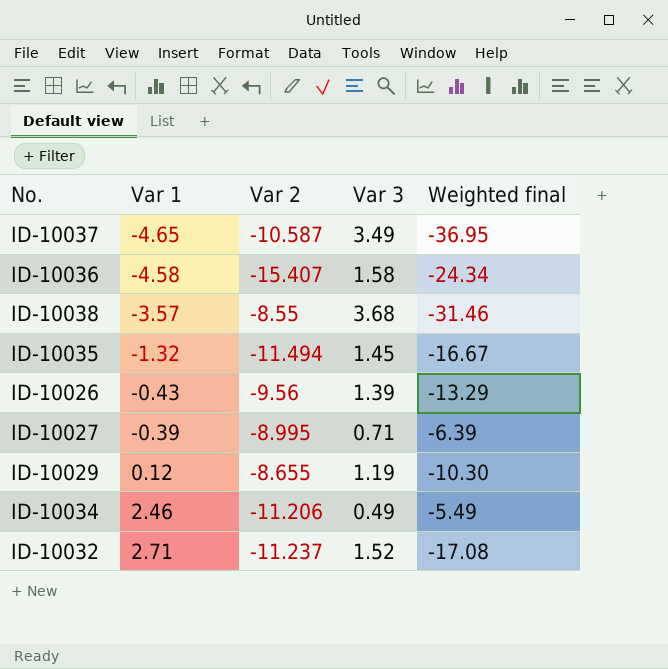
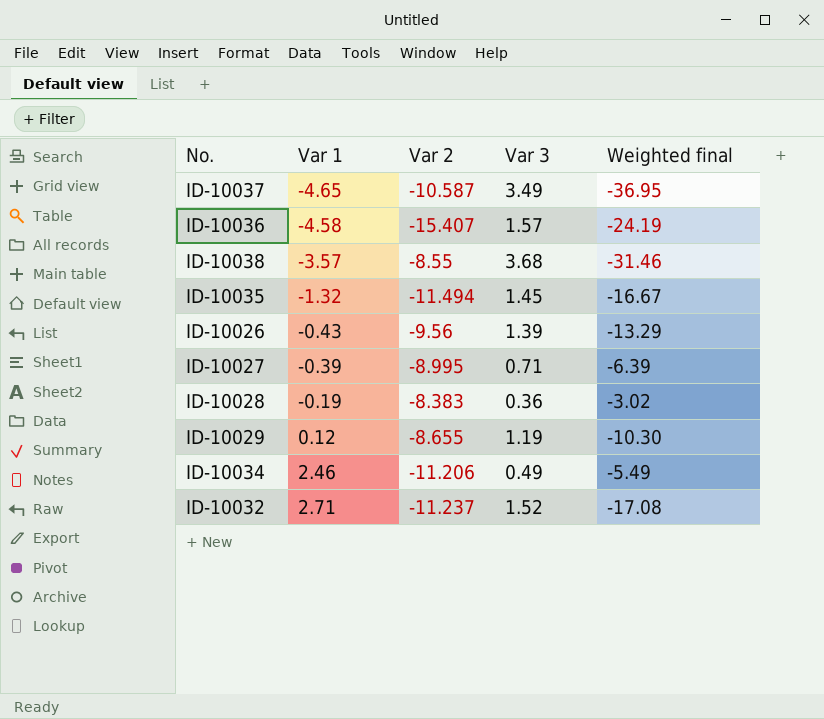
ID-10036 | Var 3: 1.58 -> 1.57
ID-10036 | Weighted final: -24.34 -> -24.19
row ID-10028: none -> -0.19 | -8.383 | 0.36 | -3.02

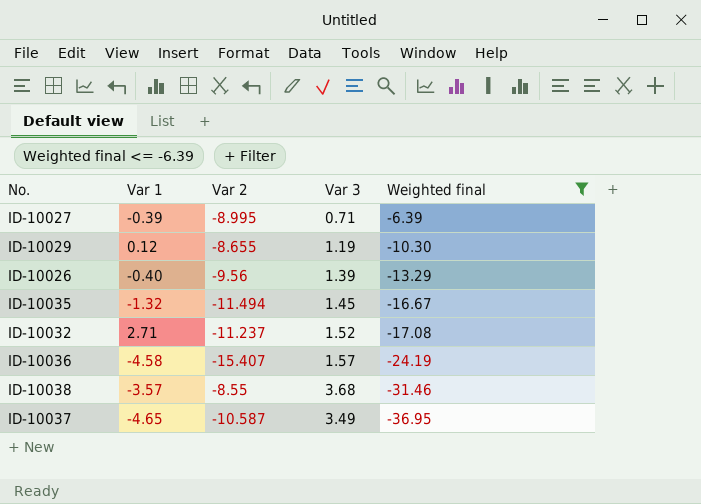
filter: none -> Weighted final <= -6.39
row order: Var 1 ascending -> Weighted final descending
ID-10026 | Var 1: -0.43 -> -0.40

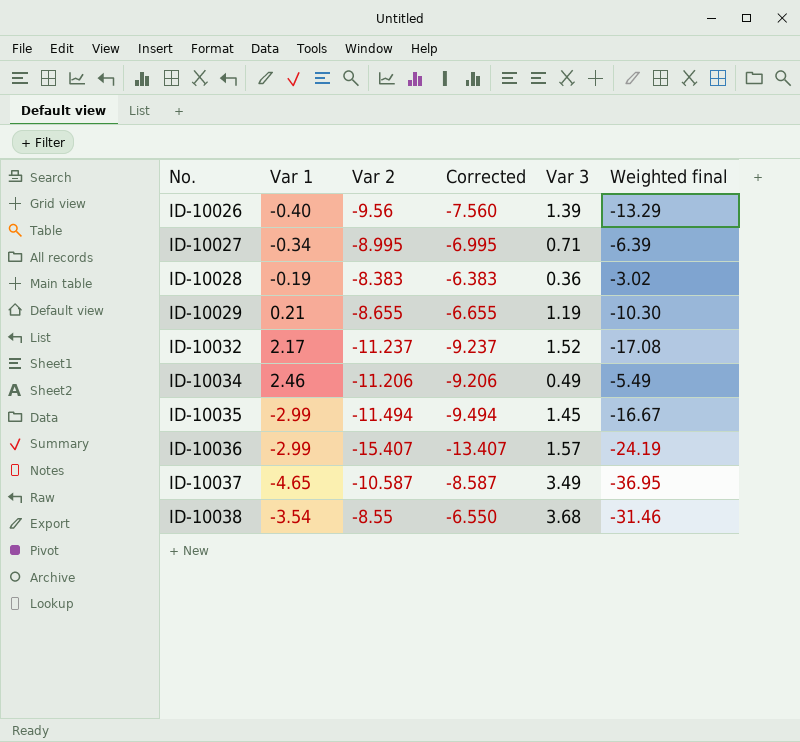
filter: Weighted final <= -6.39 -> none
row order: Weighted final descending -> No. ascending
column Corrected | formula: none -> [Var 2] + 2
ID-10027 | Var 1: -0.39 -> -0.34
ID-10029 | Var 1: 0.12 -> 0.21
ID-10032 | Var 1: 2.71 -> 2.17
ID-10035 | Var 1: -1.32 -> -2.99
ID-10036 | Var 1: -4.58 -> -2.99
ID-10038 | Var 1: -3.57 -> -3.54

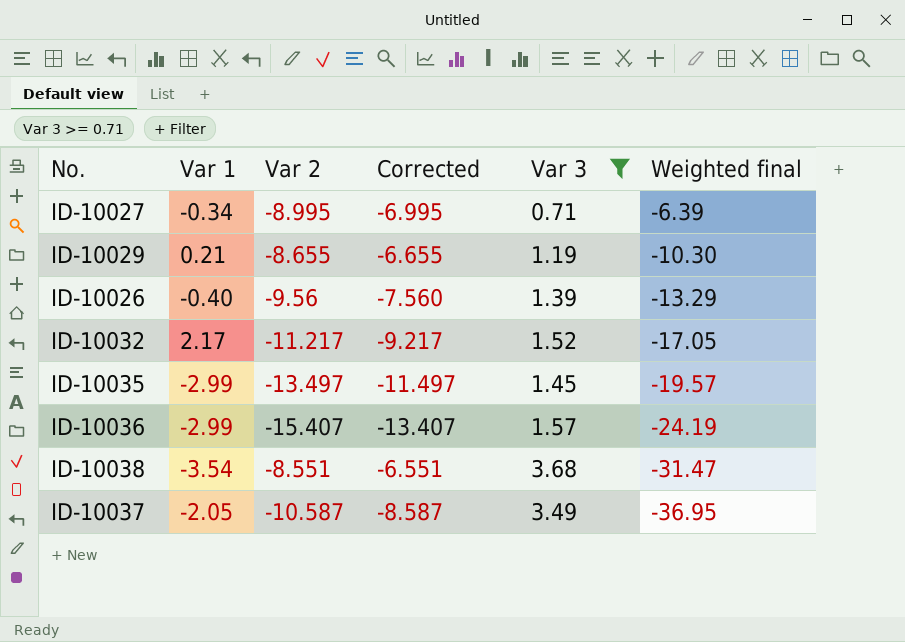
filter: none -> Var 3 >= 0.71
row order: No. ascending -> Weighted final descending
ID-10032 | Var 2: -11.237 -> -11.217
ID-10032 | Corrected: -9.237 -> -9.217
ID-10032 | Weighted final: -17.08 -> -17.05
ID-10035 | Var 2: -11.494 -> -13.497
ID-10035 | Corrected: -9.494 -> -11.497
ID-10035 | Weighted final: -16.67 -> -19.57
ID-10038 | Var 2: -8.55 -> -8.551
ID-10038 | Corrected: -6.550 -> -6.551
ID-10038 | Weighted final: -31.46 -> -31.47
ID-10037 | Var 1: -4.65 -> -2.05

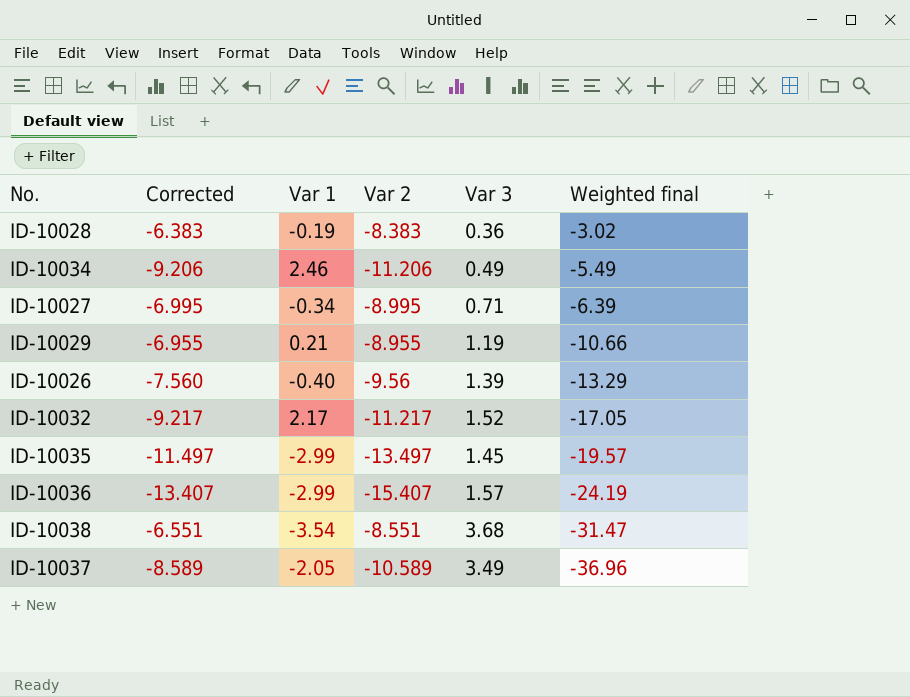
filter: Var 3 >= 0.71 -> none
column Corrected | position: 4 -> 2
ID-10029 | Corrected: -6.655 -> -6.955
ID-10029 | Var 2: -8.655 -> -8.955
ID-10029 | Weighted final: -10.30 -> -10.66
ID-10037 | Corrected: -8.587 -> -8.589
ID-10037 | Var 2: -10.587 -> -10.589
ID-10037 | Weighted final: -36.95 -> -36.96

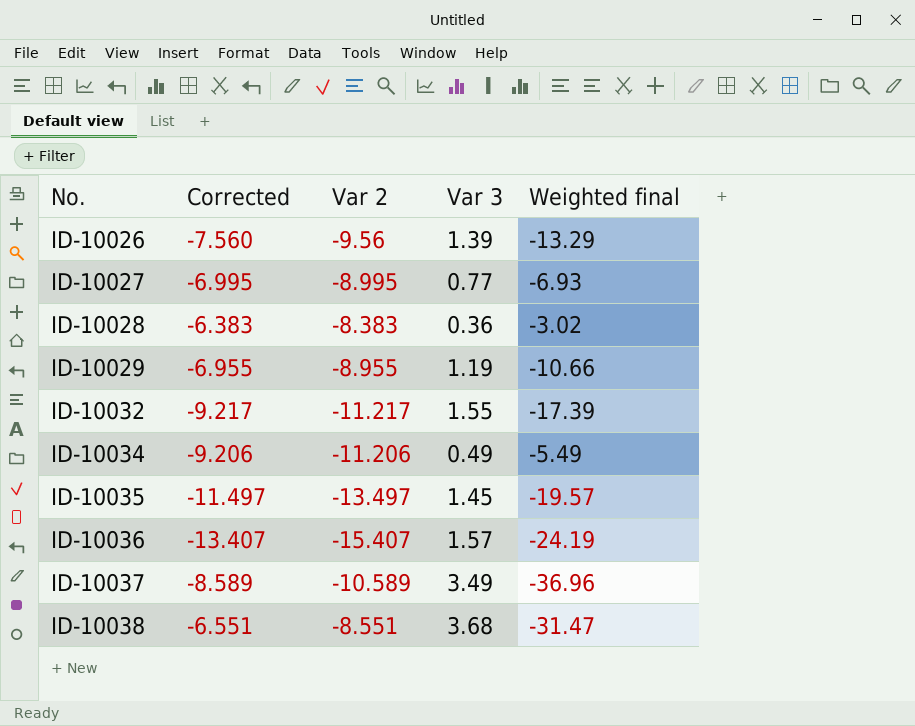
row order: Weighted final descending -> No. ascending
column Var 1 | position: 3 -> none
ID-10027 | Var 3: 0.71 -> 0.77
ID-10027 | Weighted final: -6.39 -> -6.93
ID-10032 | Var 3: 1.52 -> 1.55
ID-10032 | Weighted final: -17.05 -> -17.39

